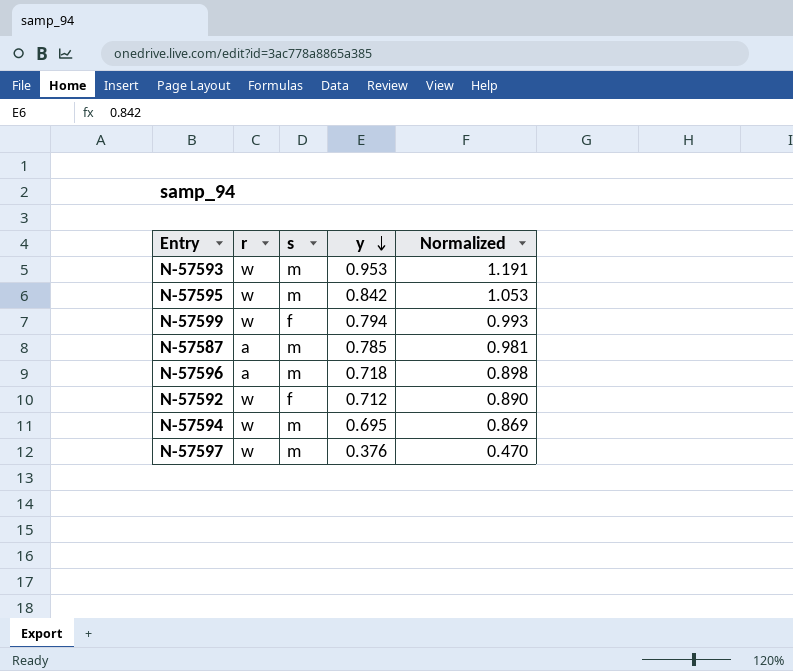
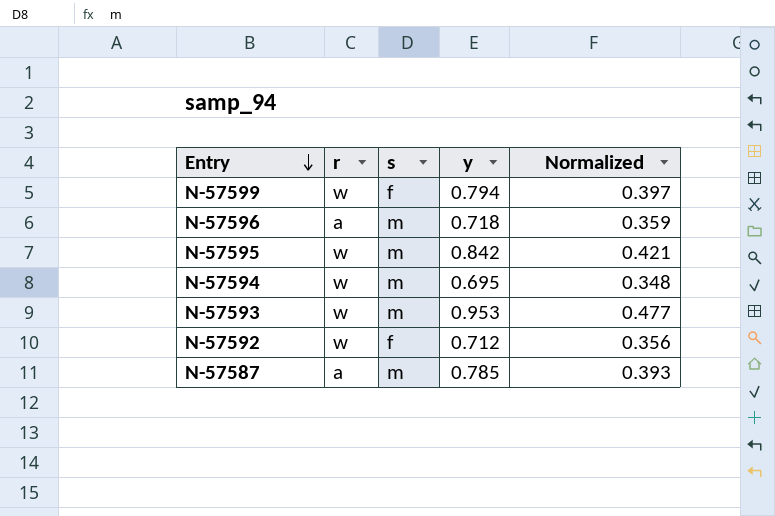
row order: y descending -> Entry descending
column Normalized | formula: [y] * 1.25 -> [y] * 0.5
row N-57597: w | m | 0.376 | 0.470 -> none

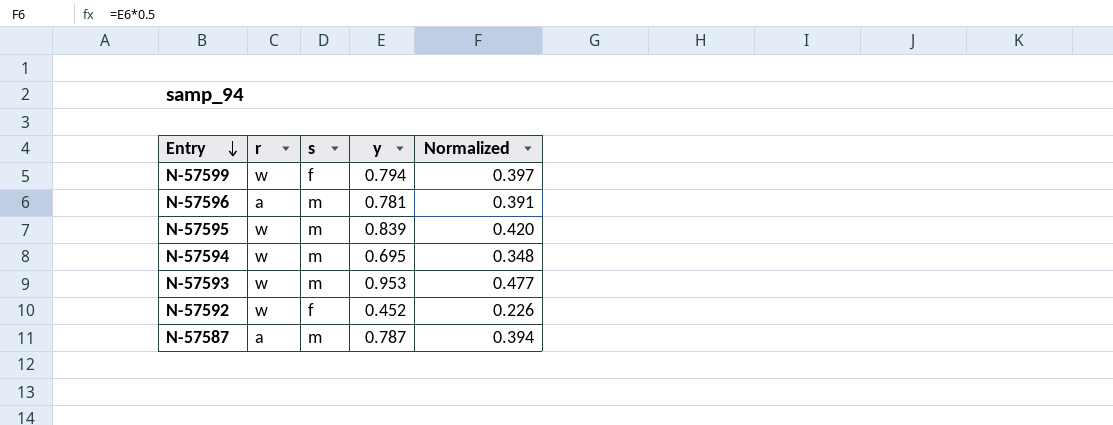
N-57596 | y: 0.718 -> 0.781
N-57596 | Normalized: 0.359 -> 0.391
N-57595 | y: 0.842 -> 0.839
N-57595 | Normalized: 0.421 -> 0.420
N-57592 | y: 0.712 -> 0.452
N-57592 | Normalized: 0.356 -> 0.226
N-57587 | y: 0.785 -> 0.787
N-57587 | Normalized: 0.393 -> 0.394

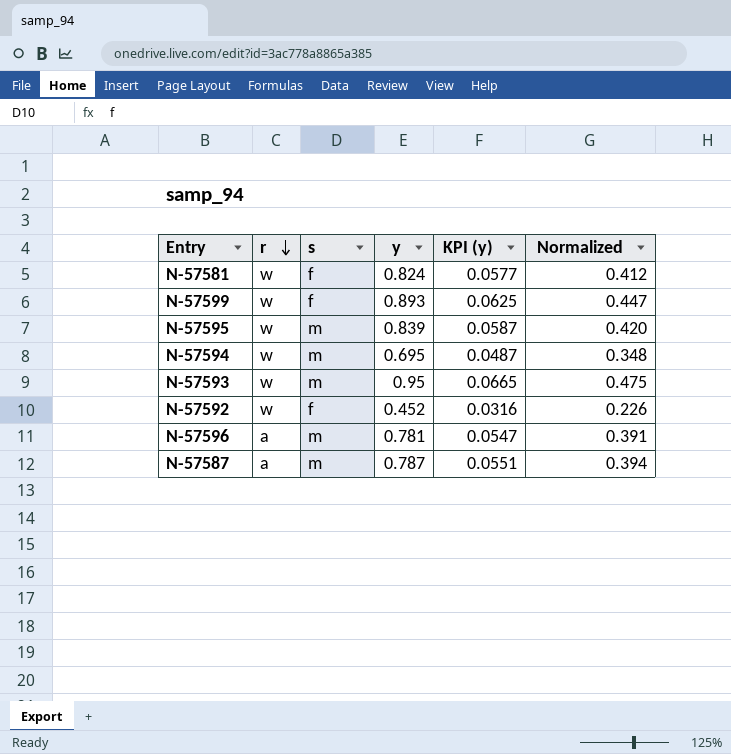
row order: Entry descending -> r descending
column KPI (y) | formula: none -> [y] * 0.07
row N-57581: none -> w | f | 0.824 | 0.0577 | 0.412
N-57599 | y: 0.794 -> 0.893
N-57599 | Normalized: 0.397 -> 0.447
N-57593 | y: 0.953 -> 0.95
N-57593 | Normalized: 0.477 -> 0.475

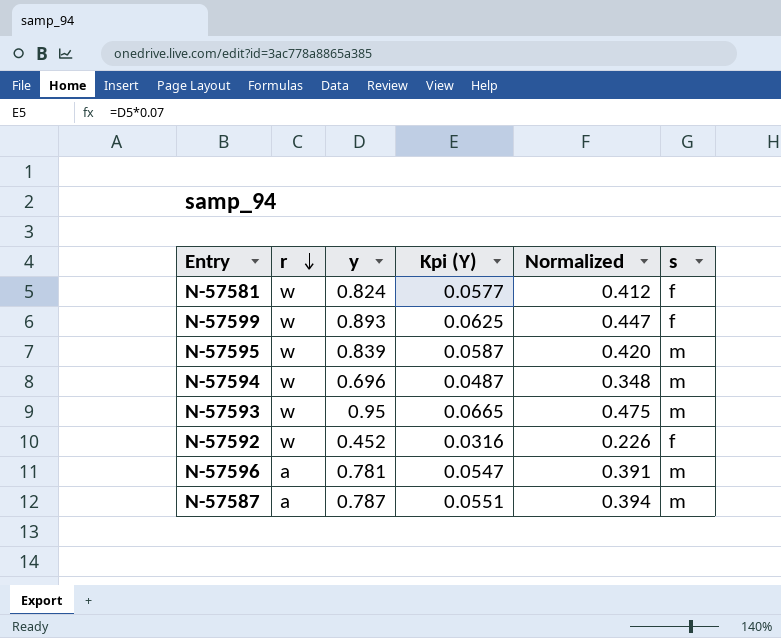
column name: KPI (y) -> Kpi (Y)
column s | position: 3 -> 6
N-57594 | y: 0.695 -> 0.696

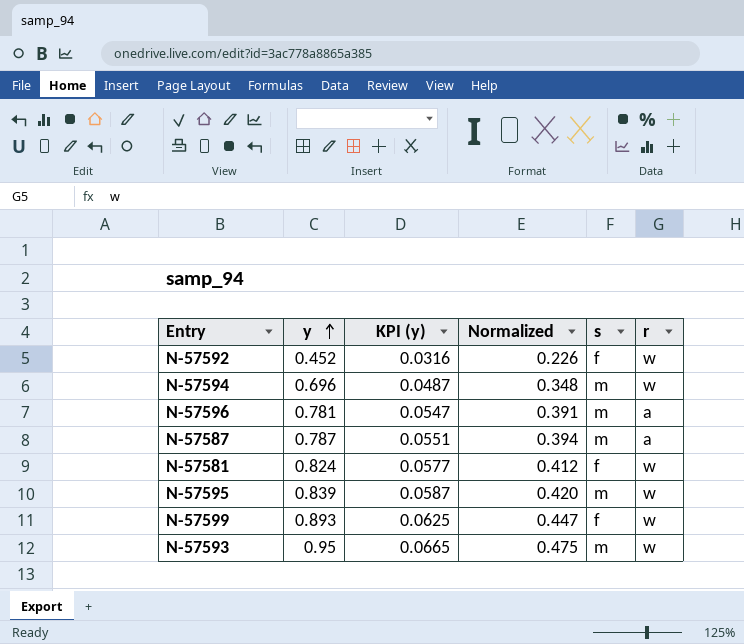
row order: r descending -> y ascending
column name: Kpi (Y) -> KPI (y)
column r | position: 2 -> 6

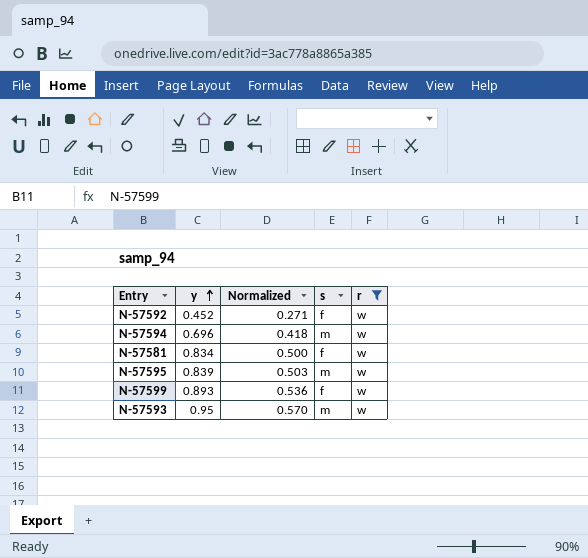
filter: none -> r = w
column KPI (y) | formula: [y] * 0.07 -> none
column Normalized | formula: [y] * 0.5 -> [y] * 0.6
N-57581 | y: 0.824 -> 0.834

